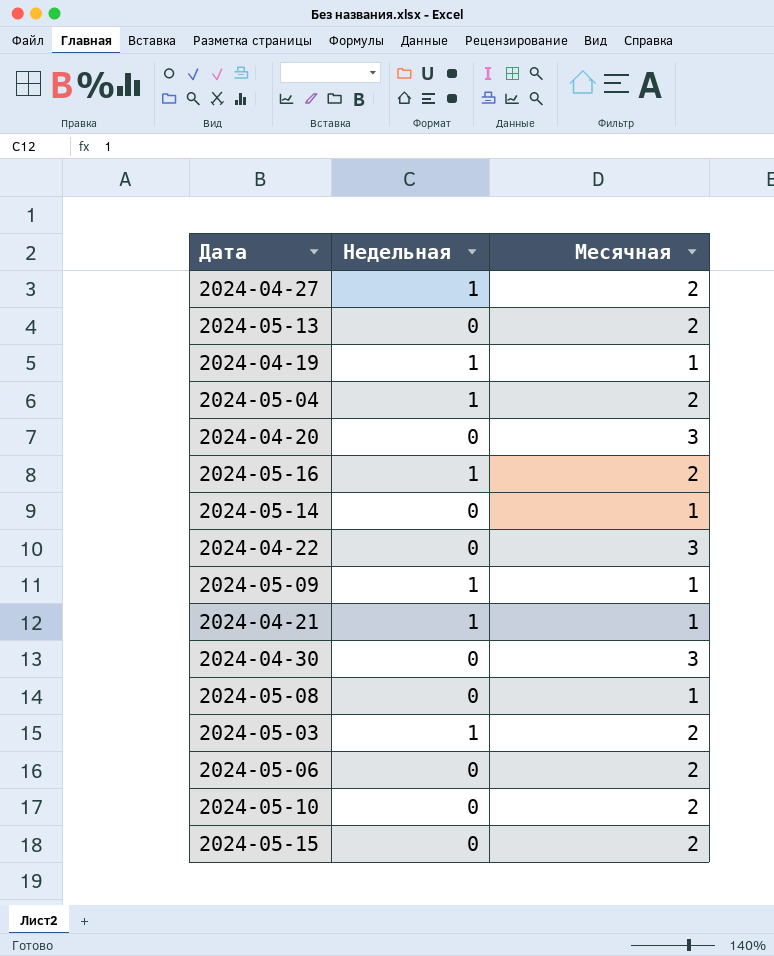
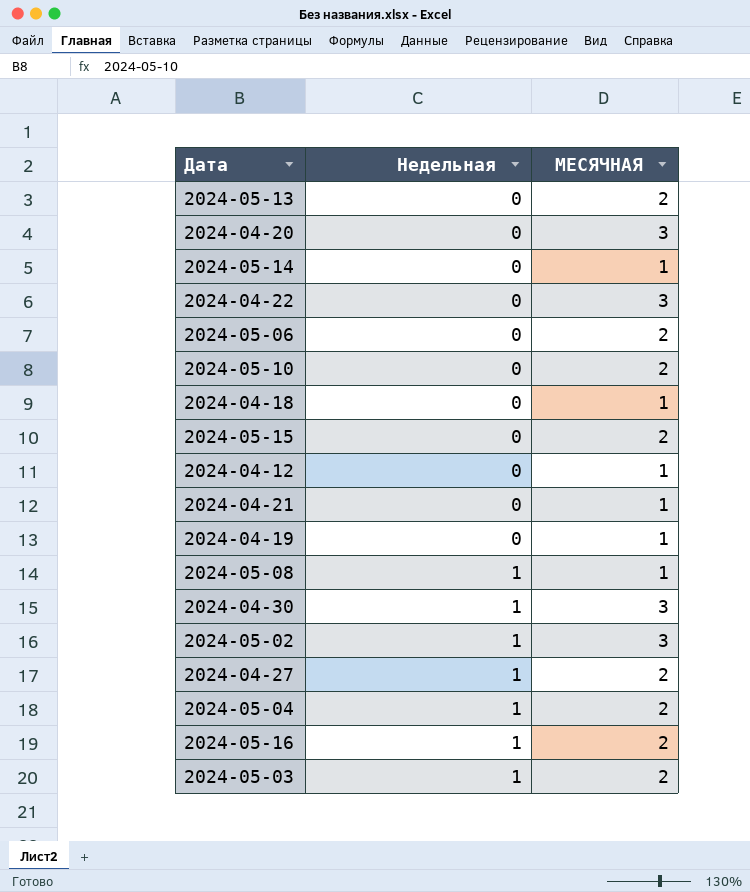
row order: none -> Недельная ascending
column name: Месячная -> МЕСЯЧНАЯ
row 2024-05-09: 1 | 1 -> none
row 2024-04-18: none -> 0 | 1
row 2024-04-12: none -> 0 | 1
2024-04-21 | Недельная: 1 -> 0
2024-04-19 | Недельная: 1 -> 0
2024-05-08 | Недельная: 0 -> 1
2024-04-30 | Недельная: 0 -> 1
row 2024-05-02: none -> 1 | 3

